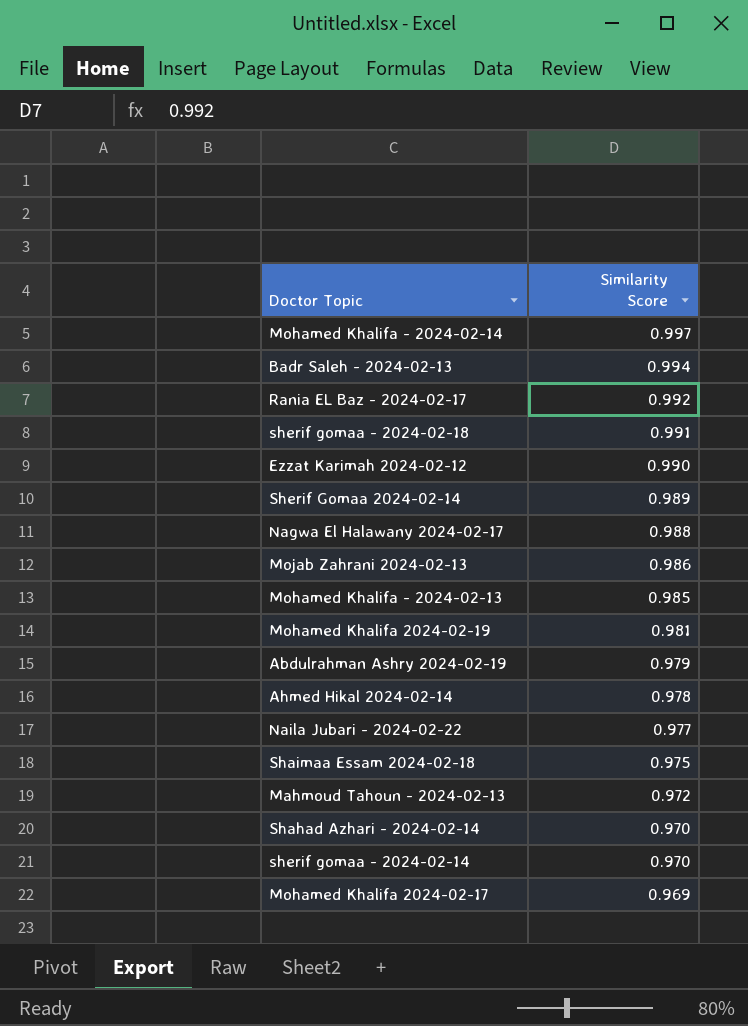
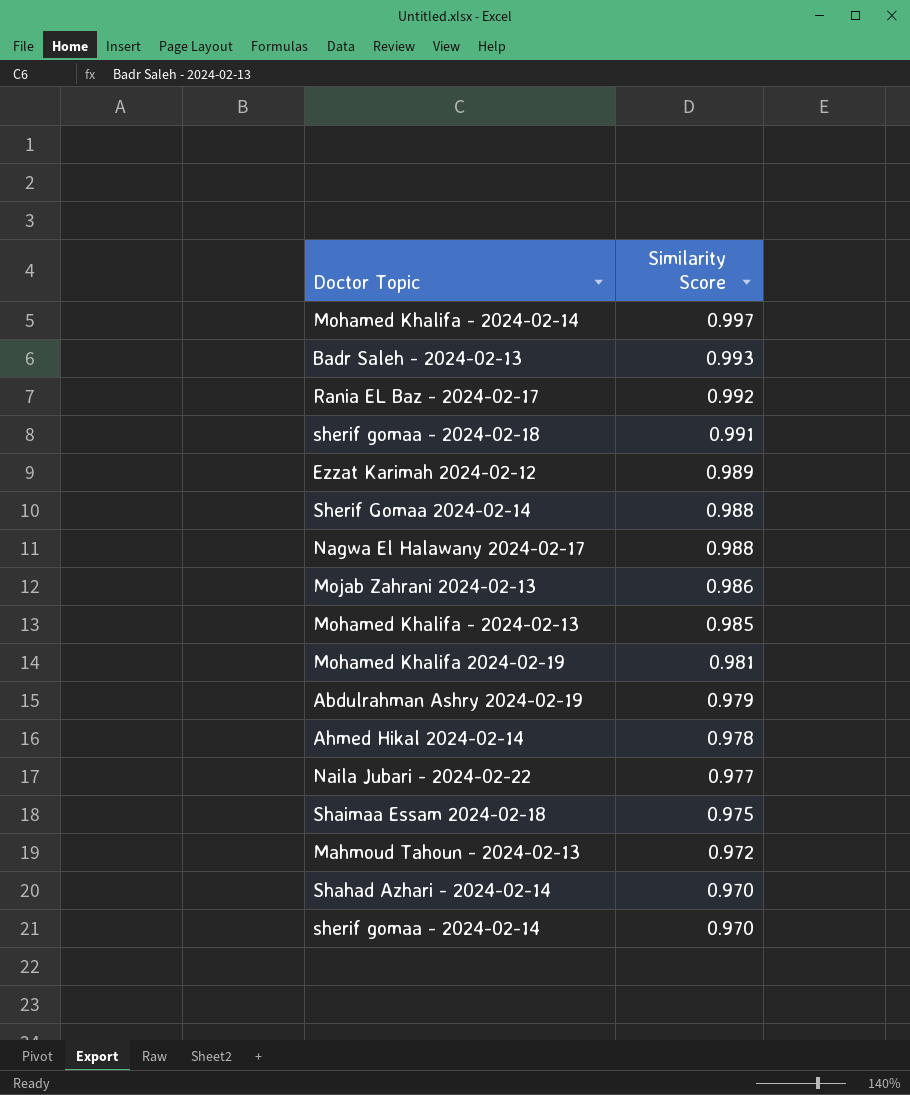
row Mohamed Khalifa 2024-02-17: 0.969 -> none
Badr Saleh - 2024-02-13 | Similarity Score: 0.994 -> 0.993
Ezzat Karimah 2024-02-12 | Similarity Score: 0.990 -> 0.989
Sherif Gomaa 2024-02-14 | Similarity Score: 0.989 -> 0.988

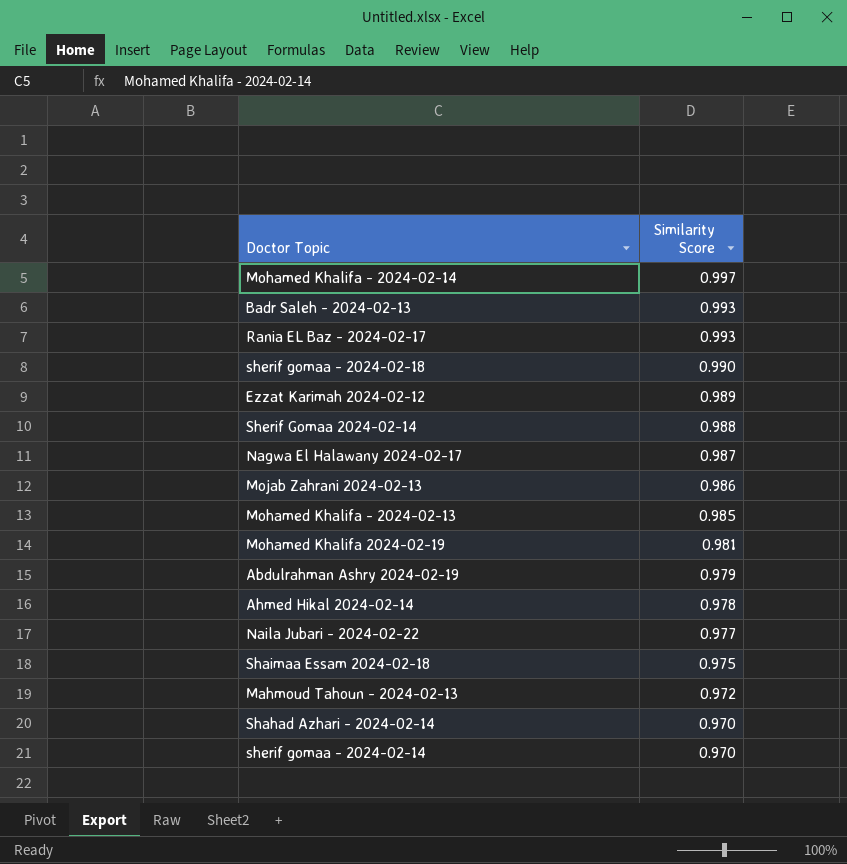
Rania EL Baz - 2024-02-17 | Similarity Score: 0.992 -> 0.993
sherif gomaa - 2024-02-18 | Similarity Score: 0.991 -> 0.990
Nagwa El Halawany 2024-02-17 | Similarity Score: 0.988 -> 0.987

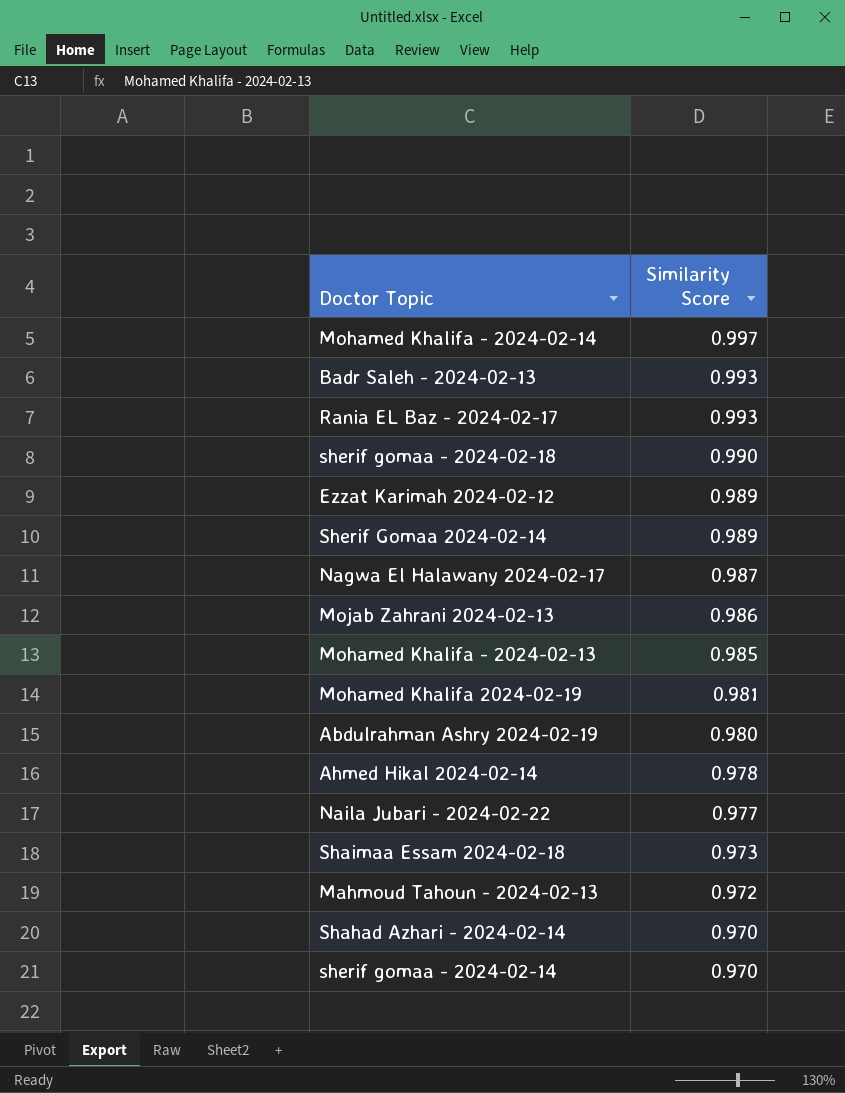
Sherif Gomaa 2024-02-14 | Similarity Score: 0.988 -> 0.989
Abdulrahman Ashry 2024-02-19 | Similarity Score: 0.979 -> 0.980
Shaimaa Essam 2024-02-18 | Similarity Score: 0.975 -> 0.973

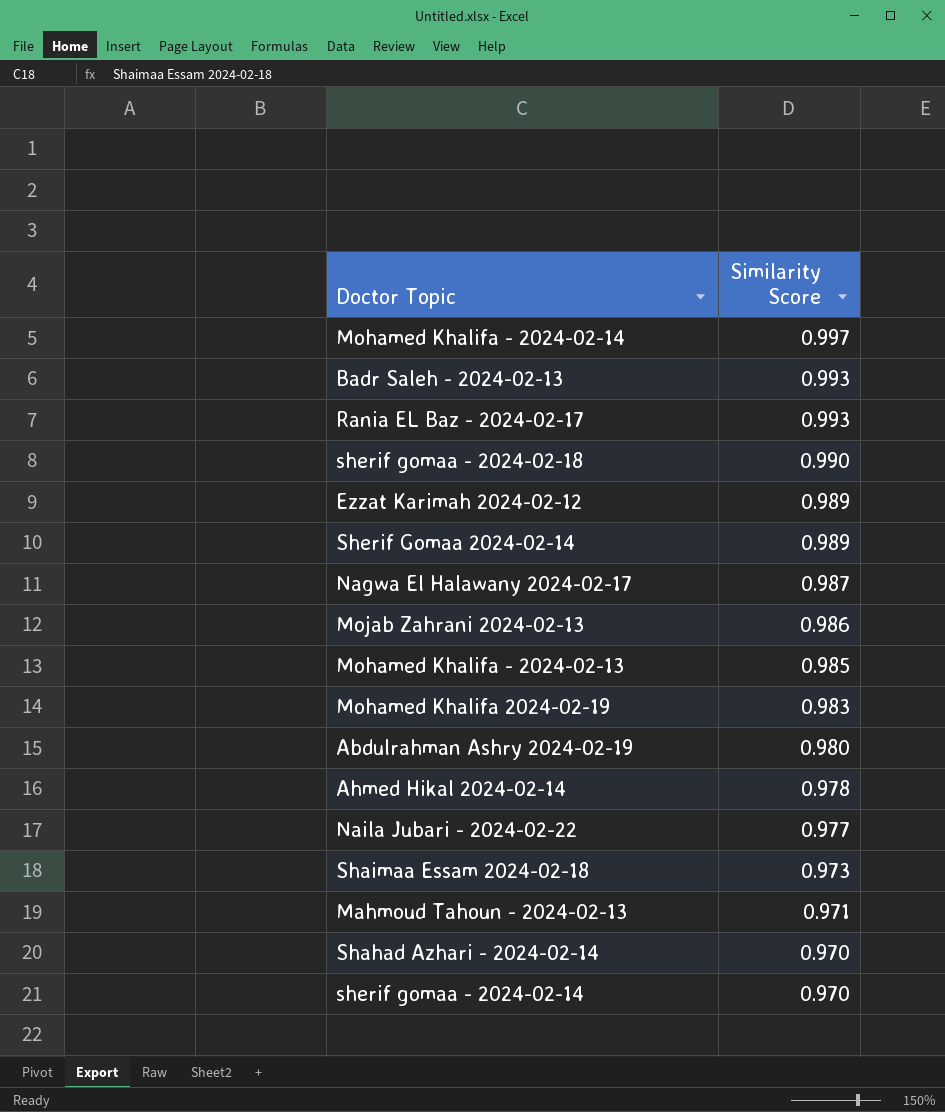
Mohamed Khalifa 2024-02-19 | Similarity Score: 0.981 -> 0.983
Mahmoud Tahoun - 2024-02-13 | Similarity Score: 0.972 -> 0.971

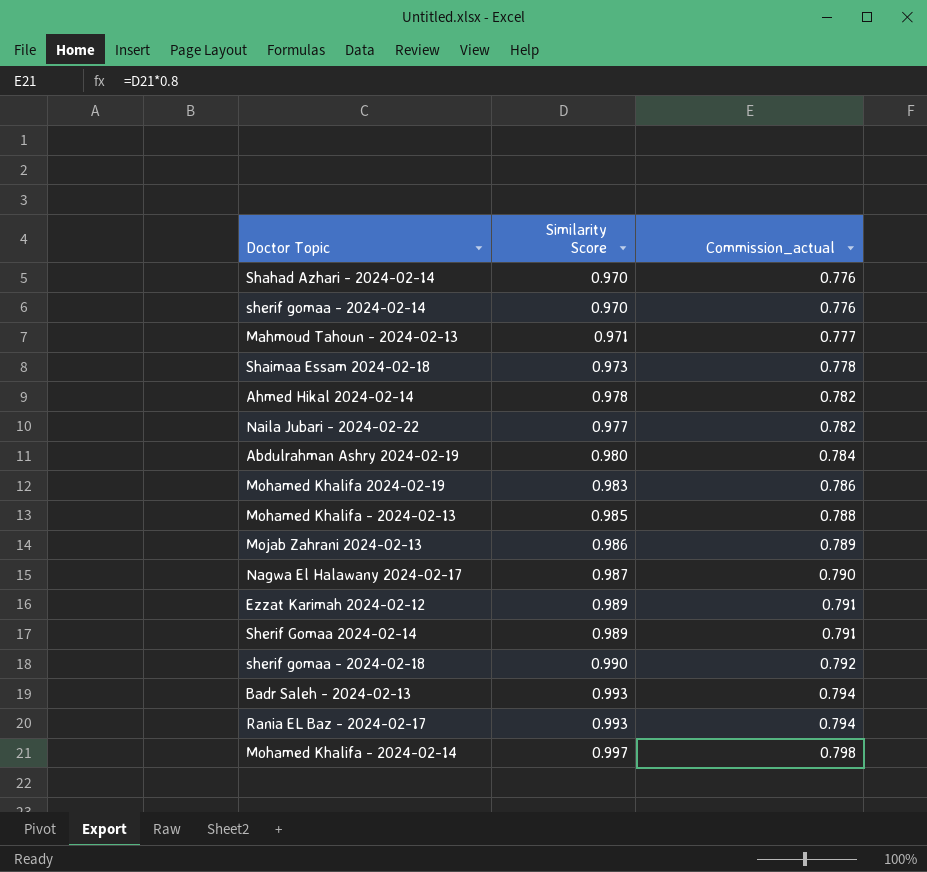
row order: Similarity Score descending -> Commission_actual ascending
column Commission_actual | formula: none -> [Similarity Score] * 0.8

